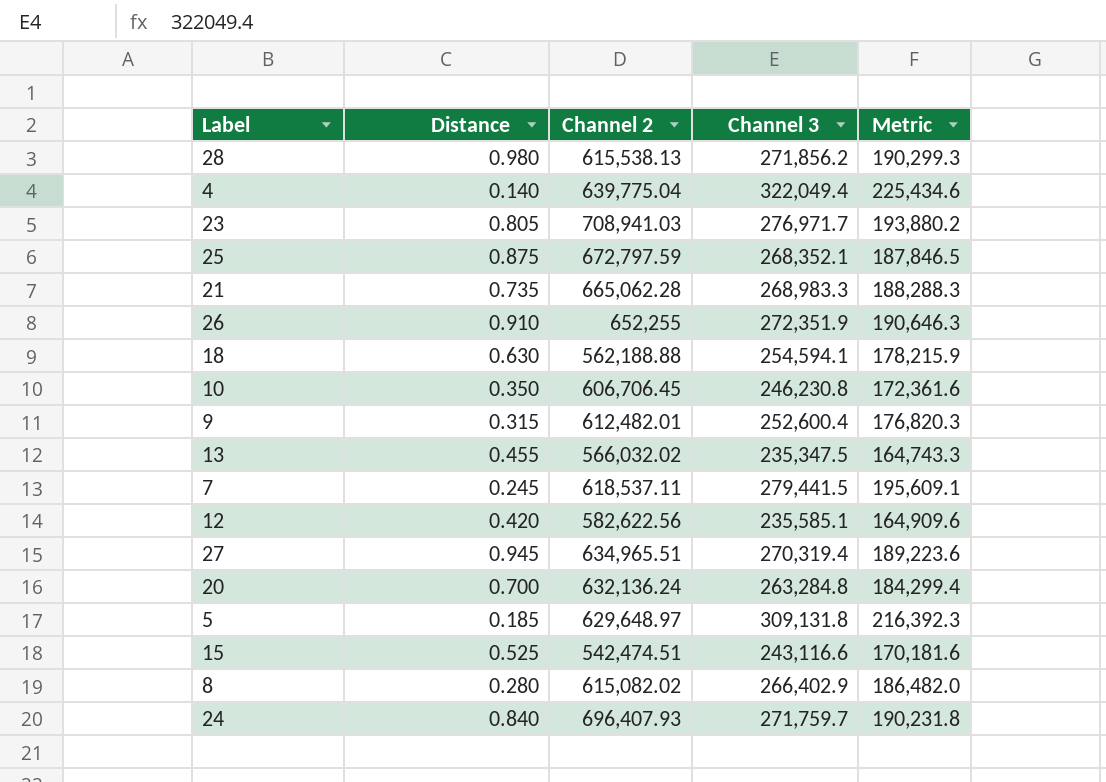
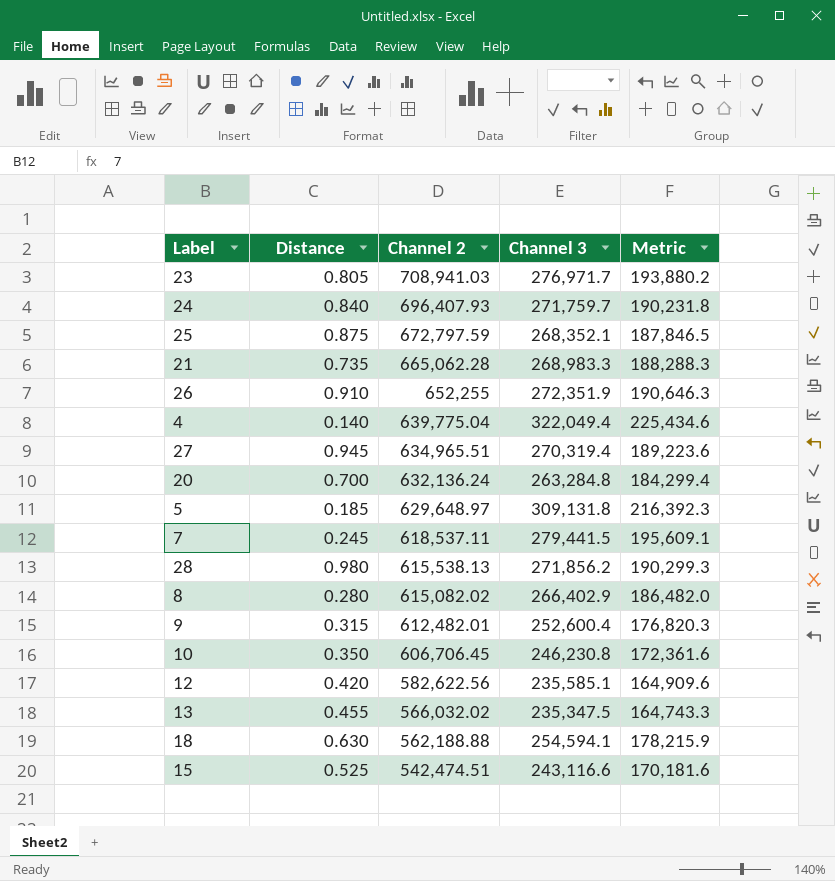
row order: none -> Channel 2 descending

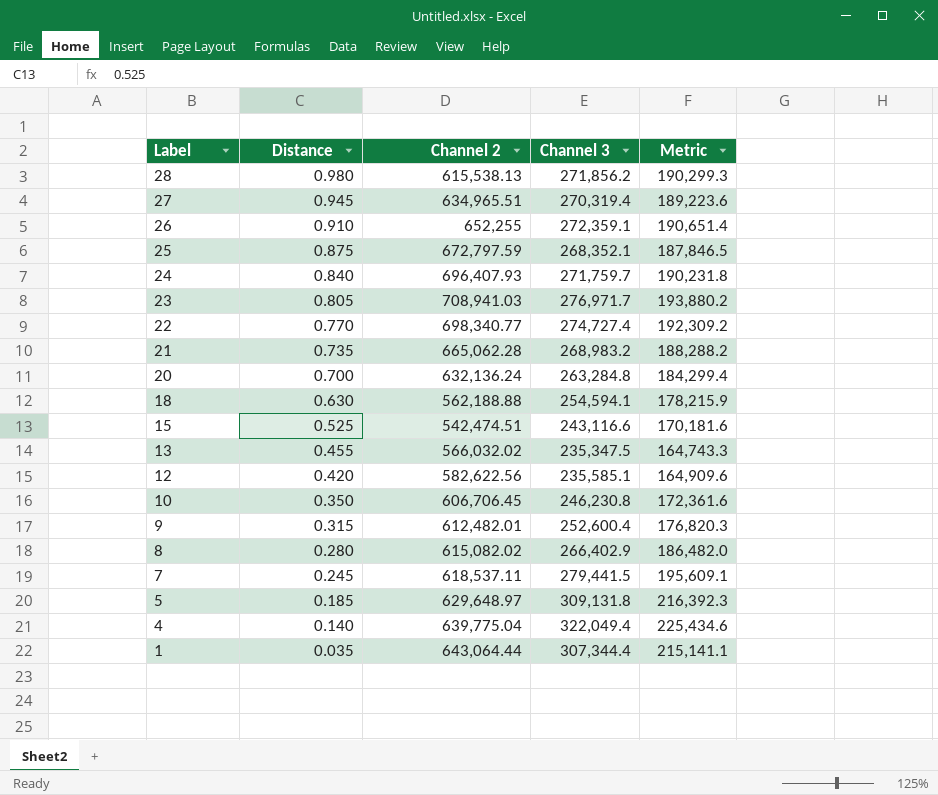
row order: Channel 2 descending -> Label descending
26 | Channel 3: 272,351.9 -> 272,359.1
26 | Metric: 190,646.3 -> 190,651.4
row 22: none -> 0.770 | 698,340.77 | 274,727.4 | 192,309.2
21 | Channel 3: 268,983.3 -> 268,983.2
21 | Metric: 188,288.3 -> 188,288.2
row 1: none -> 0.035 | 643,064.44 | 307,344.4 | 215,141.1

